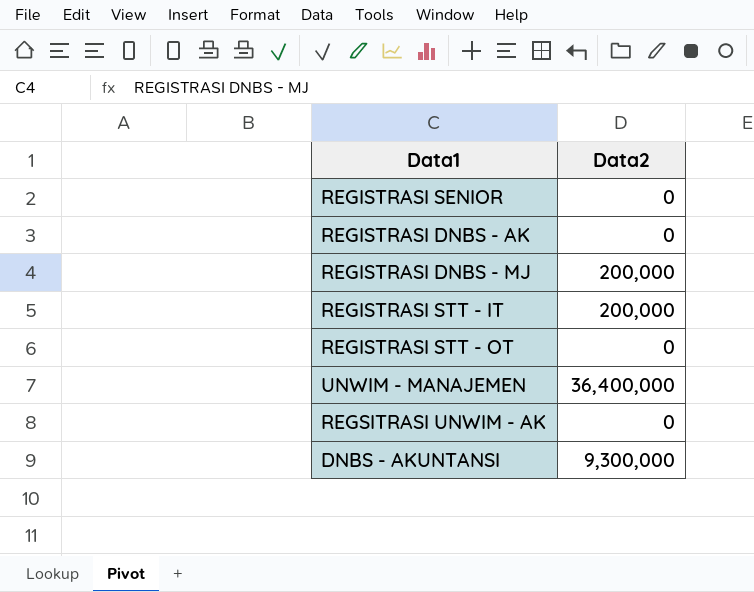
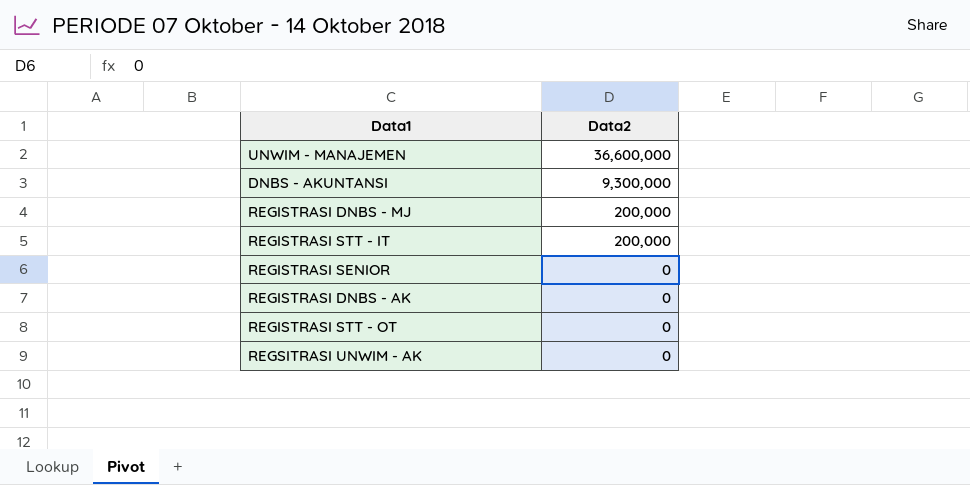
row order: none -> Data2 descending
UNWIM - MANAJEMEN | Data2: 36,400,000 -> 36,600,000

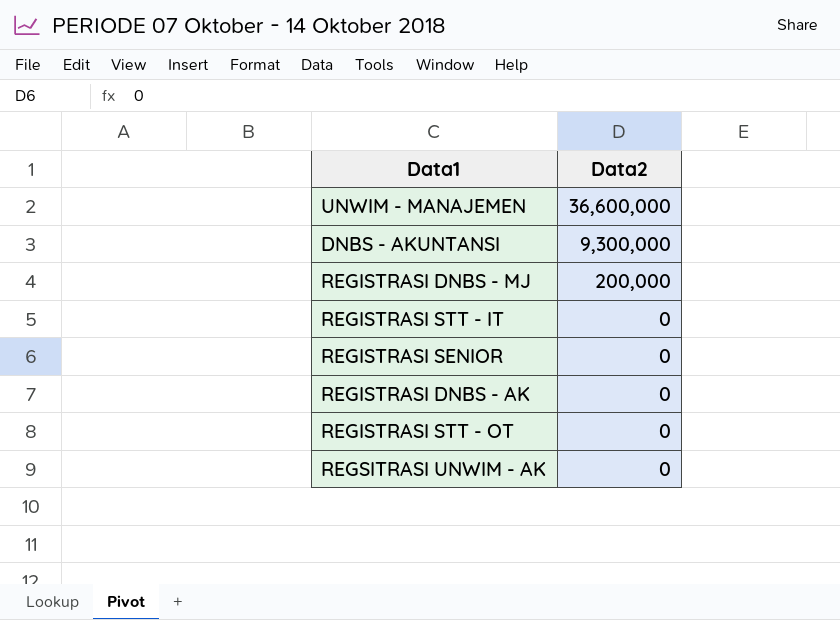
REGISTRASI STT - IT | Data2: 200,000 -> 0

